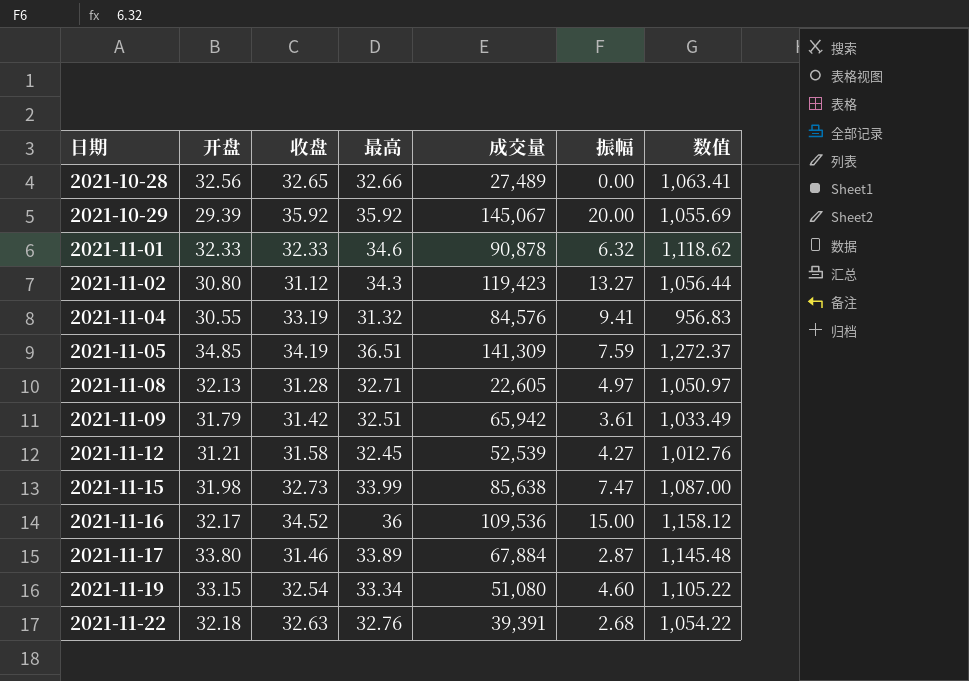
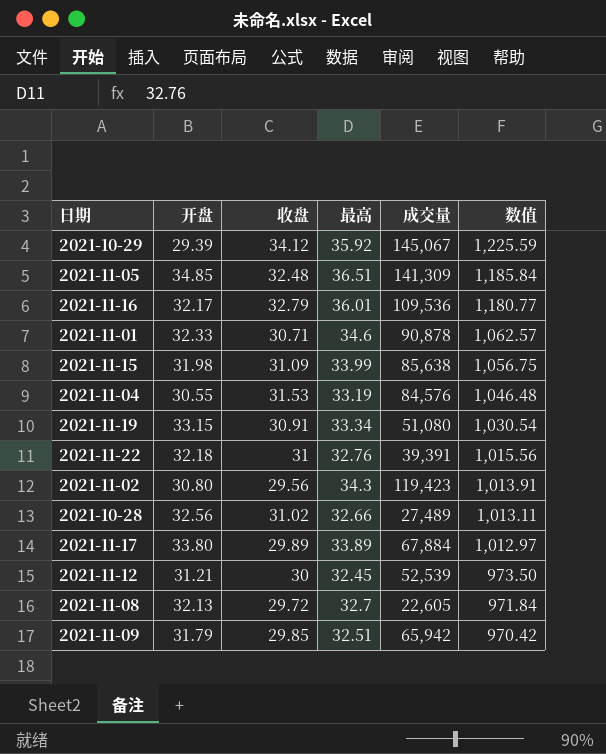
row order: 日期 ascending -> 数值 descending
column 振幅 | position: 6 -> none
column 数值 | formula: [开盘] * [最高] -> [收盘] * [最高]
2021-10-29 | 收盘: 35.92 -> 34.12
2021-11-05 | 收盘: 34.19 -> 32.48
2021-11-16 | 收盘: 34.52 -> 32.79
2021-11-16 | 最高: 36 -> 36.01
2021-11-01 | 收盘: 32.33 -> 30.71
2021-11-15 | 收盘: 32.73 -> 31.09
2021-11-04 | 收盘: 33.19 -> 31.53
2021-11-04 | 最高: 31.32 -> 33.19
2021-11-19 | 收盘: 32.54 -> 30.91
2021-11-22 | 收盘: 32.63 -> 31
2021-11-02 | 收盘: 31.12 -> 29.56
2021-10-28 | 收盘: 32.65 -> 31.02
2021-11-17 | 收盘: 31.46 -> 29.89
2021-11-12 | 收盘: 31.58 -> 30
2021-11-08 | 收盘: 31.28 -> 29.72
2021-11-08 | 最高: 32.71 -> 32.7
2021-11-09 | 收盘: 31.42 -> 29.85

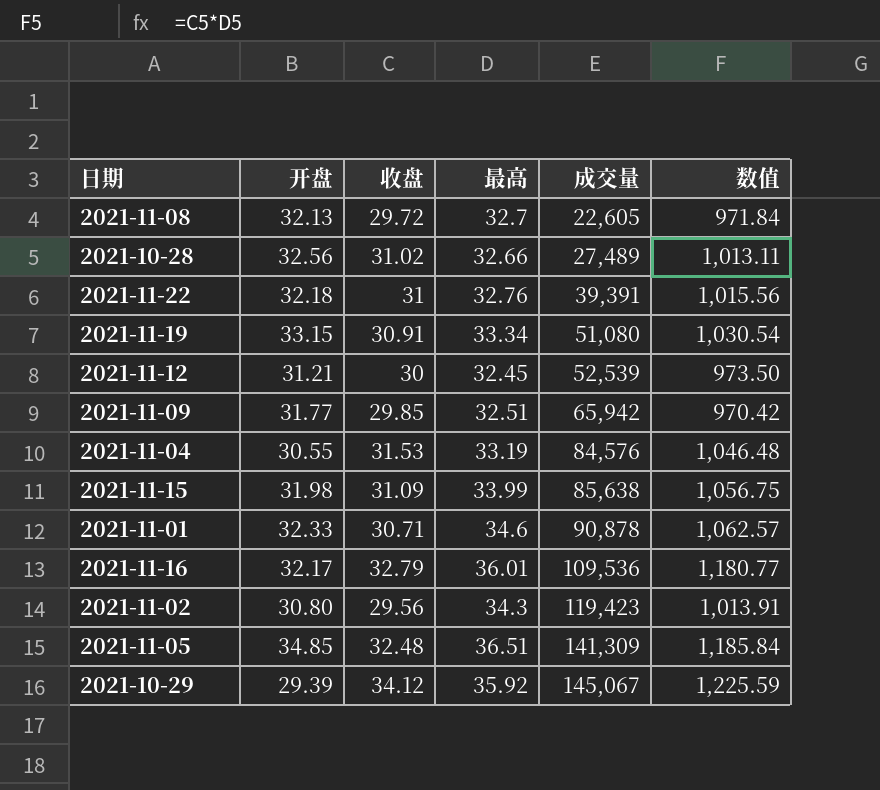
row order: 数值 descending -> 成交量 ascending
row 2021-11-17: 33.80 | 29.89 | 33.89 | 67,884 | 1,012.97 -> none
2021-11-09 | 开盘: 31.79 -> 31.77

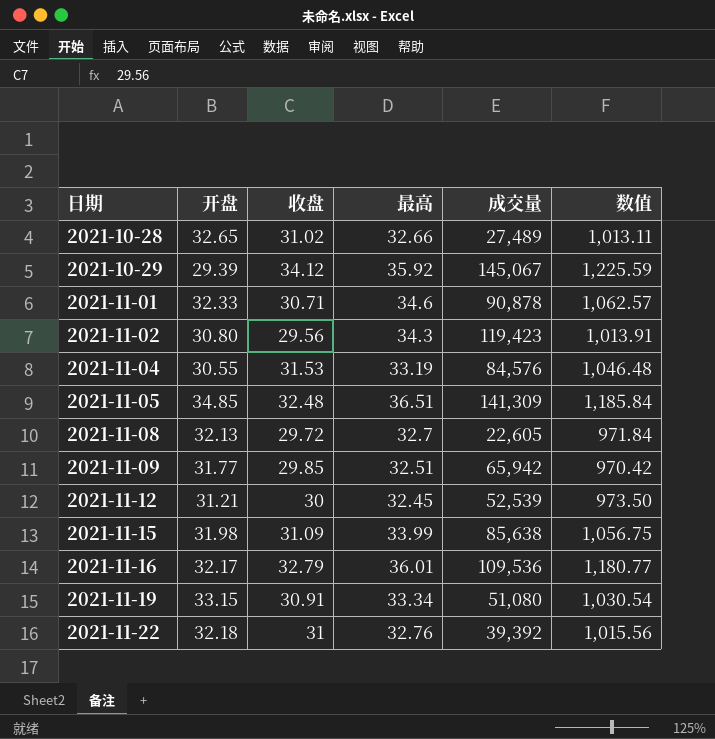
row order: 成交量 ascending -> 日期 ascending
2021-10-28 | 开盘: 32.56 -> 32.65
2021-11-22 | 成交量: 39,391 -> 39,392

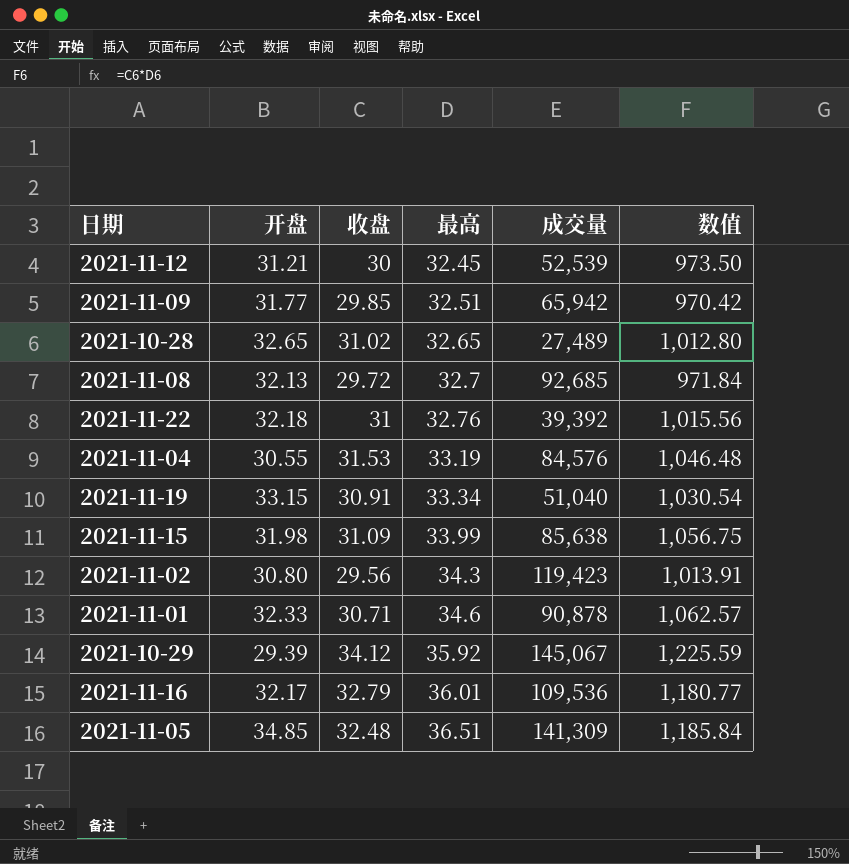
row order: 日期 ascending -> 最高 ascending
2021-10-28 | 最高: 32.66 -> 32.65
2021-10-28 | 数值: 1,013.11 -> 1,012.80
2021-11-08 | 成交量: 22,605 -> 92,685
2021-11-19 | 成交量: 51,080 -> 51,040

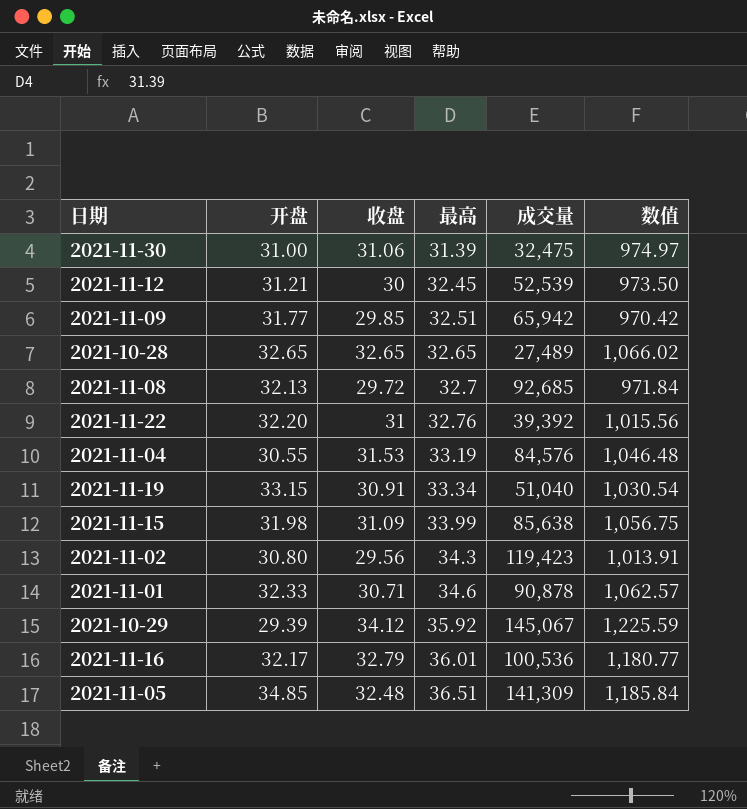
row 2021-11-30: none -> 31.00 | 31.06 | 31.39 | 32,475 | 974.97
2021-10-28 | 收盘: 31.02 -> 32.65
2021-10-28 | 数值: 1,012.80 -> 1,066.02
2021-11-22 | 开盘: 32.18 -> 32.20
2021-11-16 | 成交量: 109,536 -> 100,536

